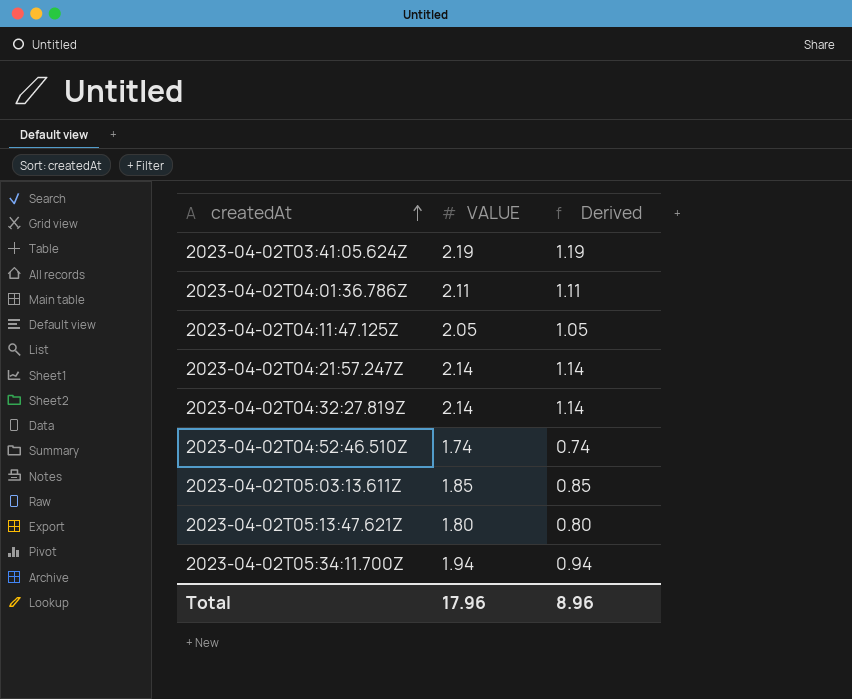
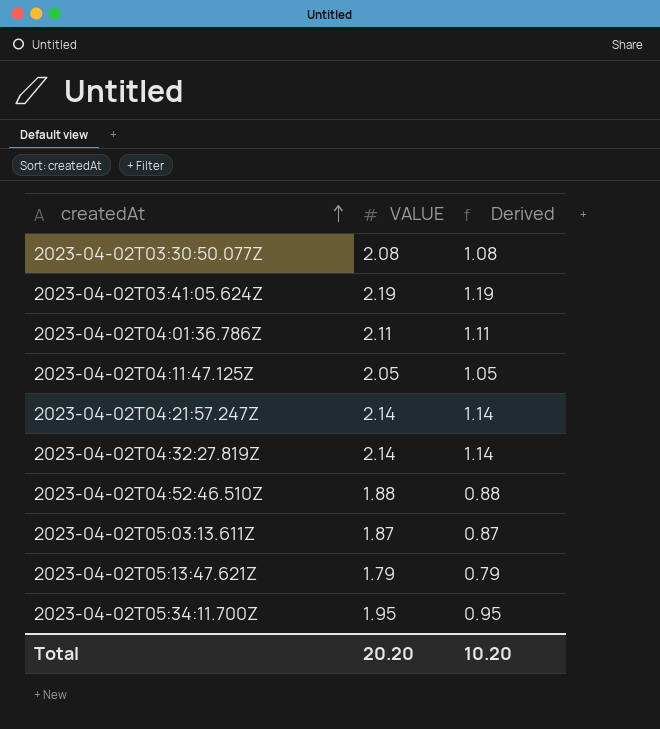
row 2023-04-02T03:30:50.077Z: none -> 2.08 | 1.08
2023-04-02T04:52:46.510Z | VALUE: 1.74 -> 1.88
2023-04-02T04:52:46.510Z | Derived: 0.74 -> 0.88
2023-04-02T05:03:13.611Z | VALUE: 1.85 -> 1.87
2023-04-02T05:03:13.611Z | Derived: 0.85 -> 0.87
2023-04-02T05:13:47.621Z | VALUE: 1.80 -> 1.79
2023-04-02T05:13:47.621Z | Derived: 0.80 -> 0.79
2023-04-02T05:34:11.700Z | VALUE: 1.94 -> 1.95
2023-04-02T05:34:11.700Z | Derived: 0.94 -> 0.95
Total | VALUE: 17.96 -> 20.20
Total | Derived: 8.96 -> 10.20

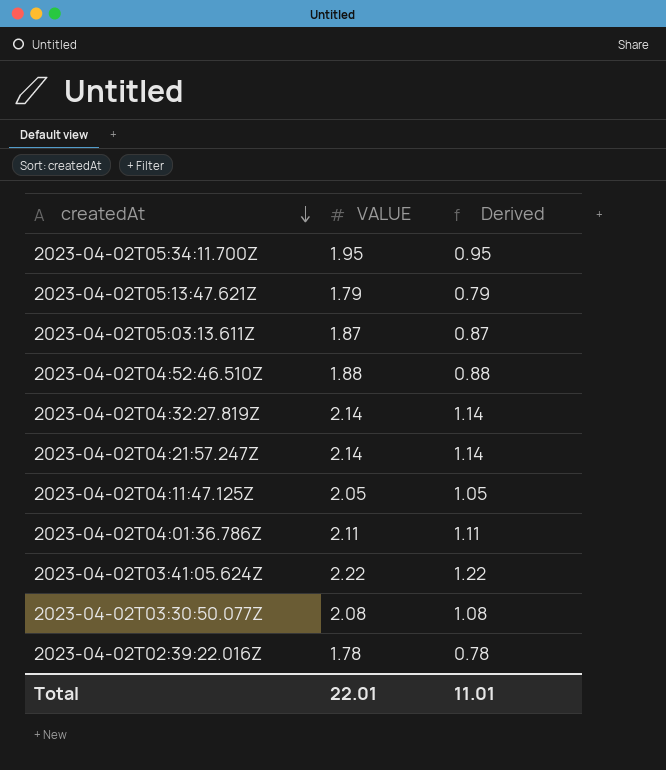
row order: createdAt ascending -> createdAt descending
2023-04-02T03:41:05.624Z | VALUE: 2.19 -> 2.22
2023-04-02T03:41:05.624Z | Derived: 1.19 -> 1.22
row 2023-04-02T02:39:22.016Z: none -> 1.78 | 0.78
Total | VALUE: 20.20 -> 22.01
Total | Derived: 10.20 -> 11.01

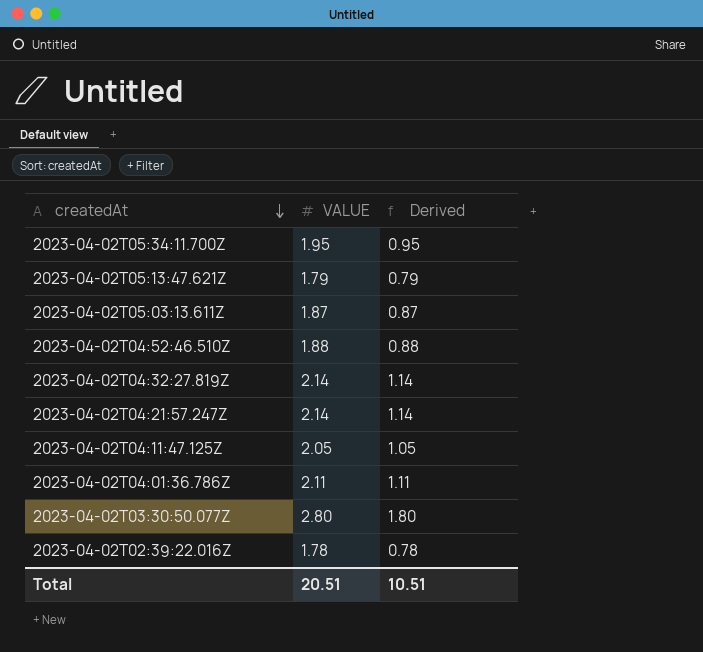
row 2023-04-02T03:41:05.624Z: 2.22 | 1.22 -> none
2023-04-02T03:30:50.077Z | VALUE: 2.08 -> 2.80
2023-04-02T03:30:50.077Z | Derived: 1.08 -> 1.80
Total | VALUE: 22.01 -> 20.51
Total | Derived: 11.01 -> 10.51

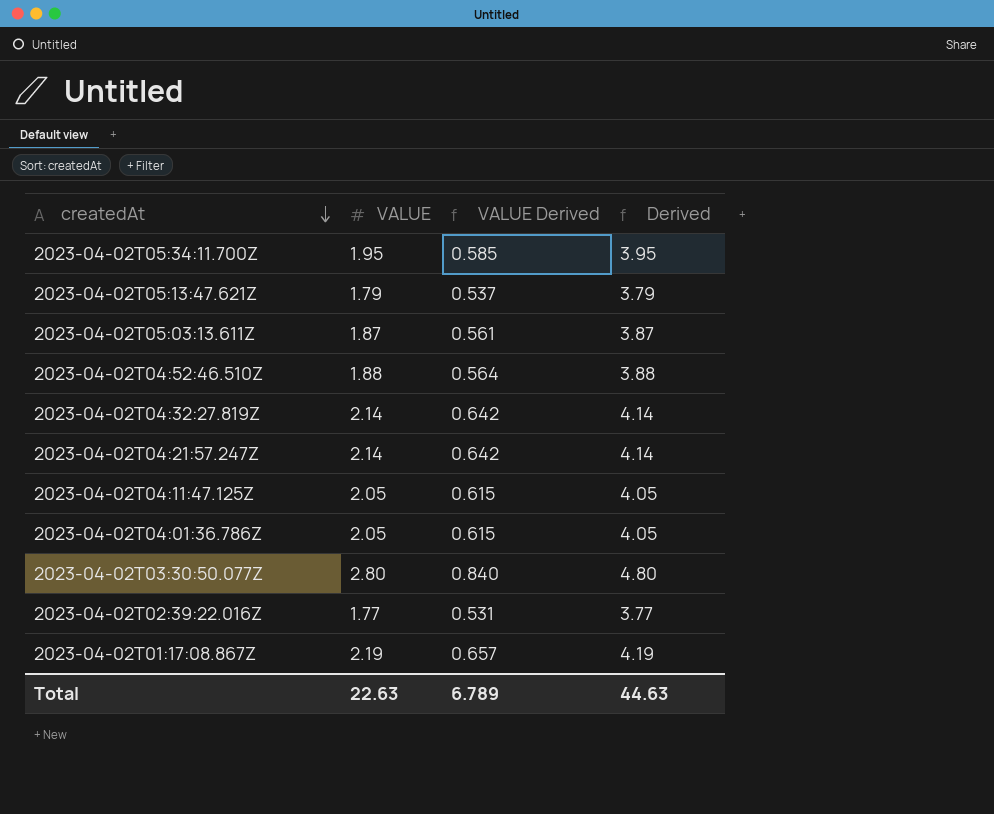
column VALUE Derived | formula: none -> [VALUE] * 0.3
column Derived | formula: [VALUE] - 1 -> [VALUE] + 2
2023-04-02T04:01:36.786Z | VALUE: 2.11 -> 2.05
2023-04-02T02:39:22.016Z | VALUE: 1.78 -> 1.77
row 2023-04-02T01:17:08.867Z: none -> 2.19 | 0.657 | 4.19
Total | VALUE: 20.51 -> 22.63
Total | Derived: 10.51 -> 44.63

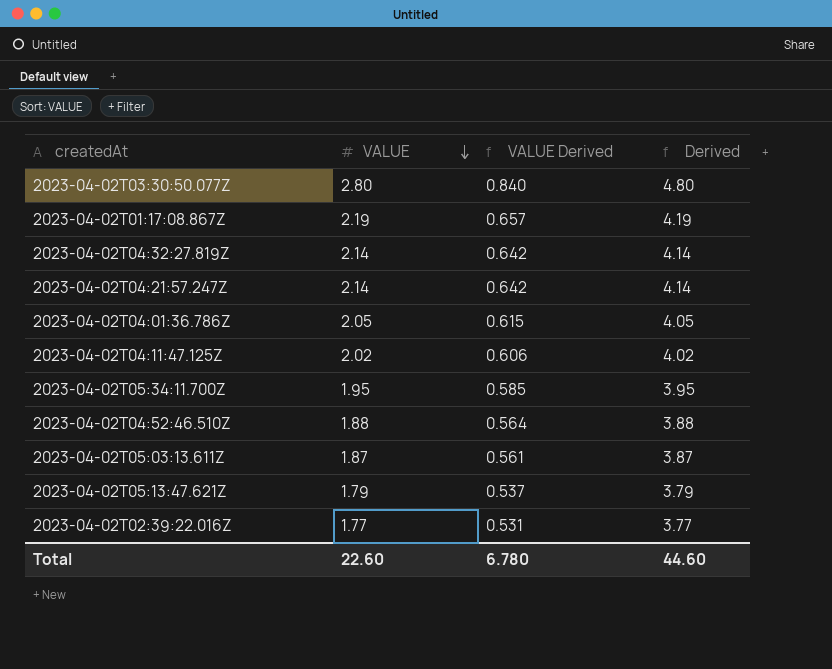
row order: createdAt descending -> VALUE descending
2023-04-02T04:11:47.125Z | VALUE: 2.05 -> 2.02
2023-04-02T04:11:47.125Z | VALUE Derived: 0.615 -> 0.606
2023-04-02T04:11:47.125Z | Derived: 4.05 -> 4.02
Total | VALUE: 22.63 -> 22.60
Total | VALUE Derived: 6.789 -> 6.780
Total | Derived: 44.63 -> 44.60

